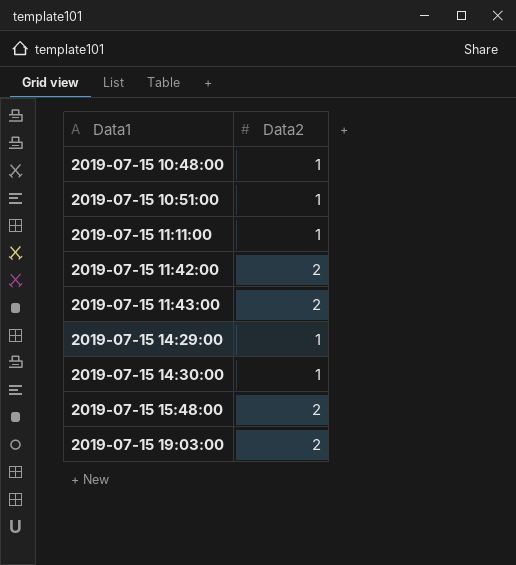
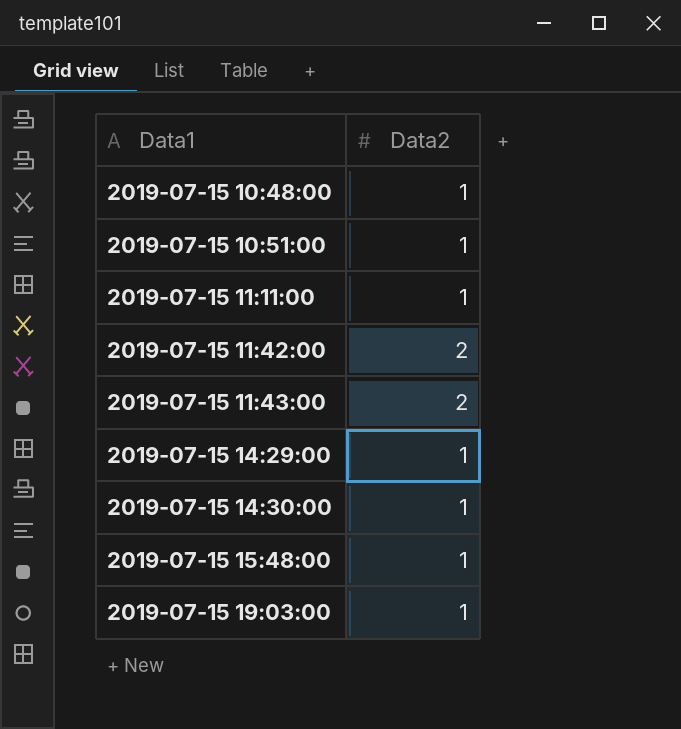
2019-07-15 15:48:00 | Data2: 2 -> 1
2019-07-15 19:03:00 | Data2: 2 -> 1

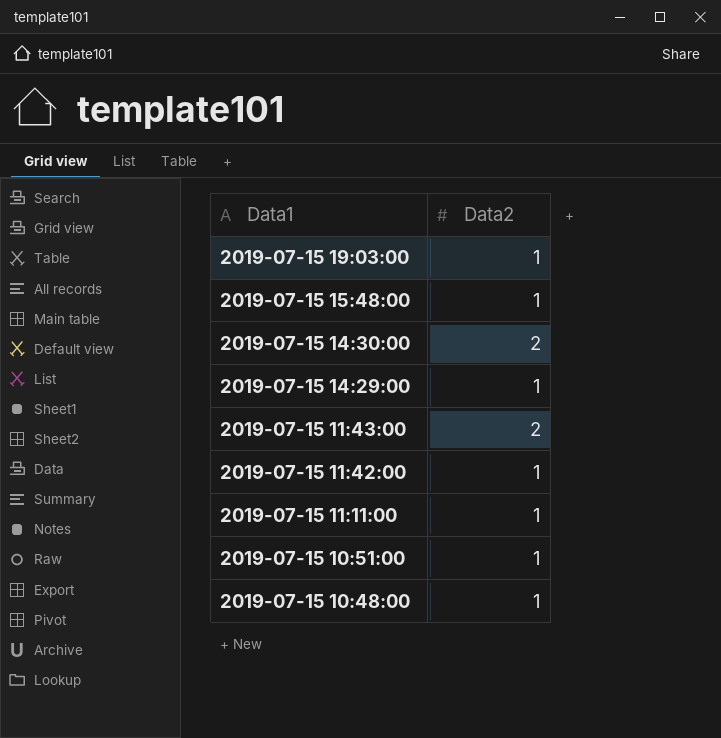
row order: Data1 ascending -> Data1 descending
2019-07-15 14:30:00 | Data2: 1 -> 2
2019-07-15 11:42:00 | Data2: 2 -> 1

